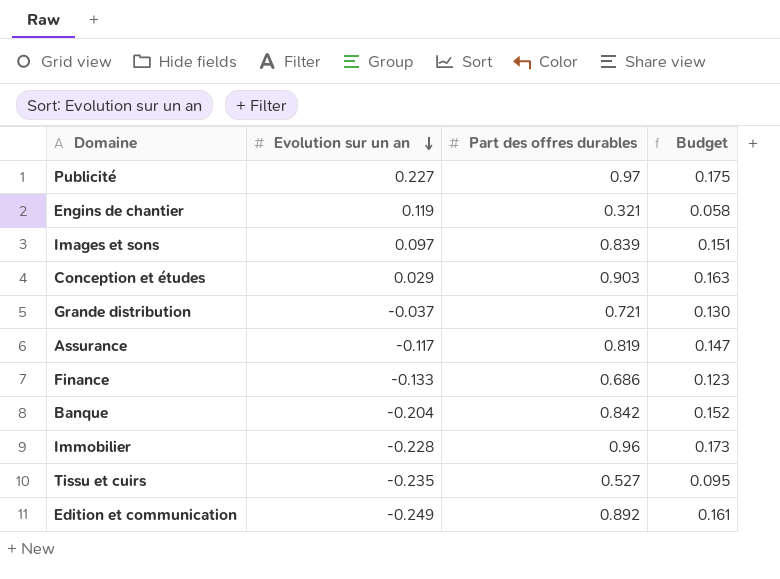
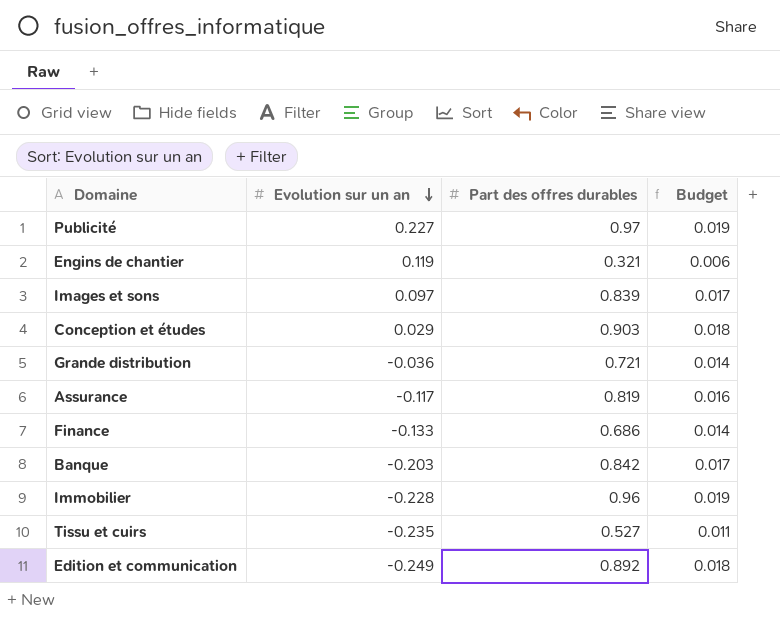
column Budget | formula: [Part des offres durables] * 0.18 -> [Part des offres durables] * 0.02
Grande distribution | Evolution sur un an: -0.037 -> -0.036
Banque | Evolution sur un an: -0.204 -> -0.203

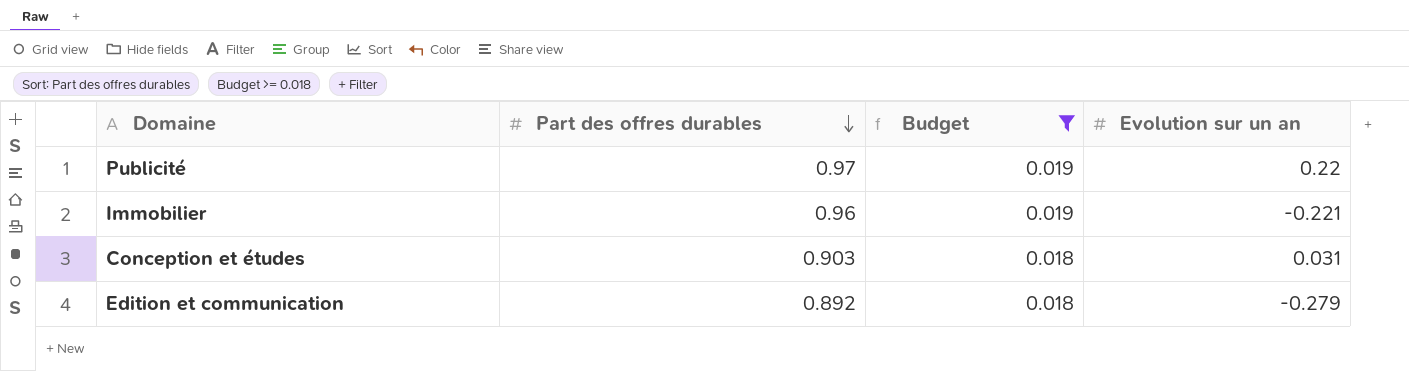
filter: none -> Budget >= 0.018
row order: Evolution sur un an descending -> Part des offres durables descending
column Evolution sur un an | position: 2 -> 4
Publicité | Evolution sur un an: 0.227 -> 0.22
Immobilier | Evolution sur un an: -0.228 -> -0.221
Conception et études | Evolution sur un an: 0.029 -> 0.031
Edition et communication | Evolution sur un an: -0.249 -> -0.279

